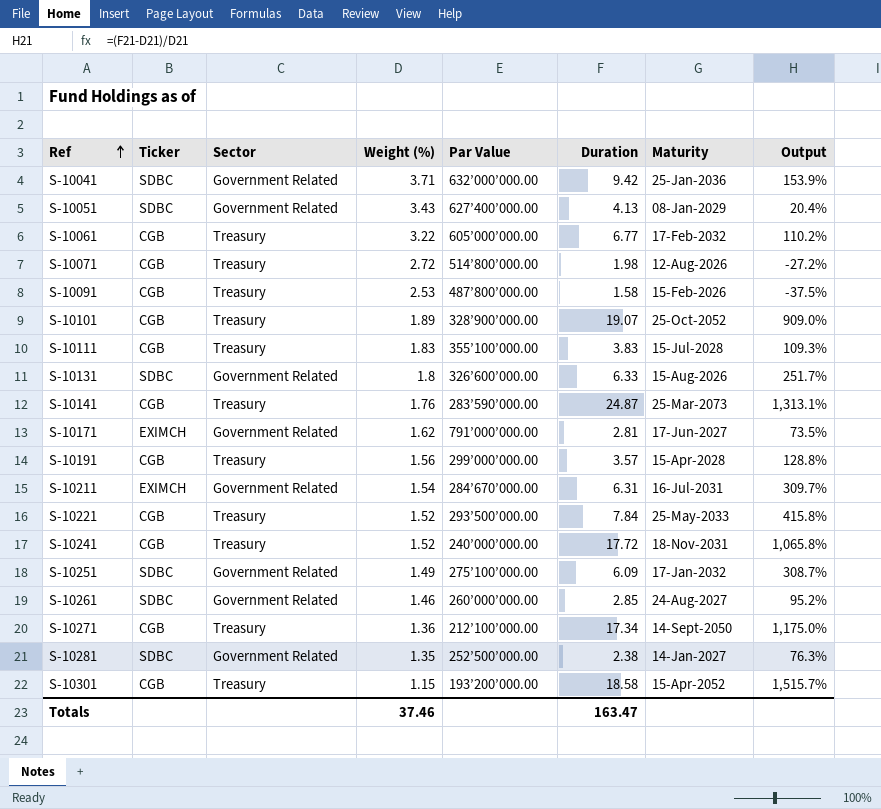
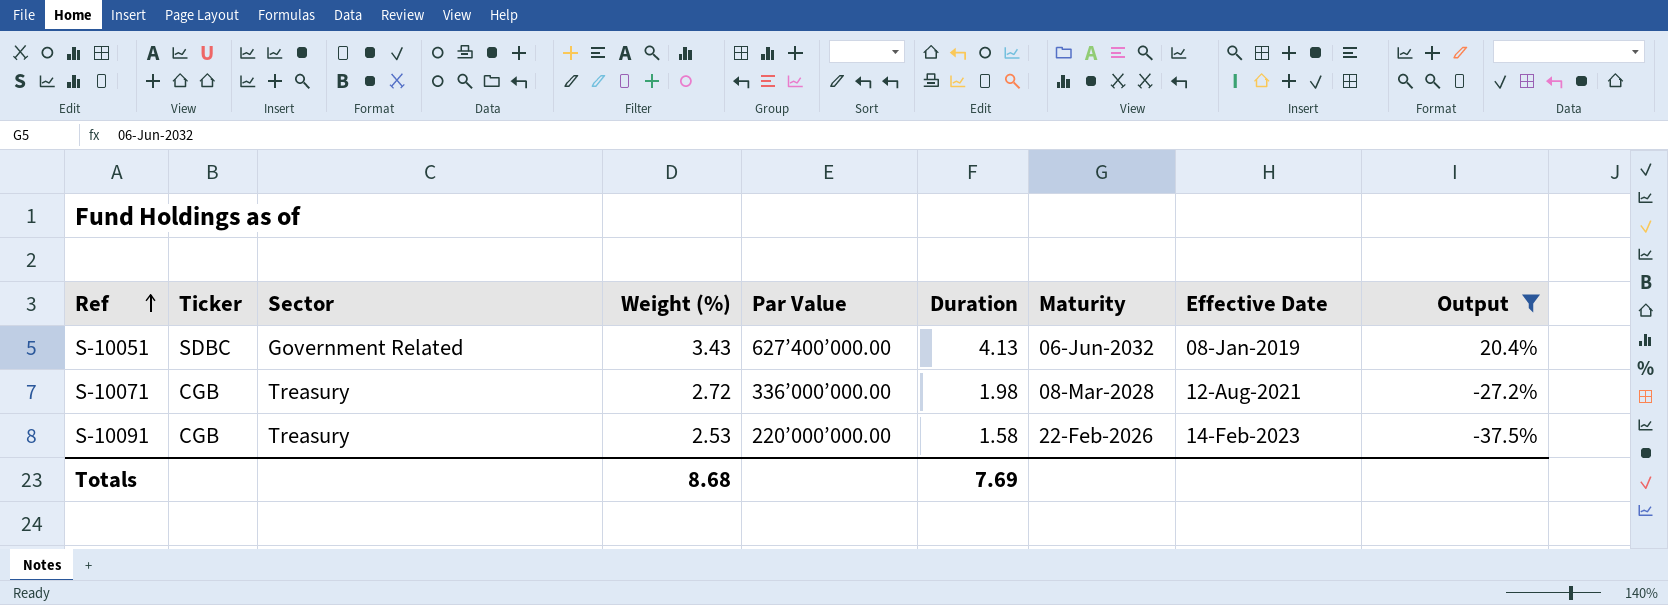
filter: none -> Output <= 20.4%
column Effective Date | position: none -> 8
S-10051 | Maturity: 08-Jan-2029 -> 06-Jun-2032
S-10071 | Par Value: 514’800’000.00 -> 336’000’000.00
S-10071 | Maturity: 12-Aug-2026 -> 08-Mar-2028
S-10091 | Par Value: 487’800’000.00 -> 220’000’000.00
S-10091 | Maturity: 15-Feb-2026 -> 22-Feb-2026
Totals | Weight (%): 37.46 -> 8.68
Totals | Duration: 163.47 -> 7.69

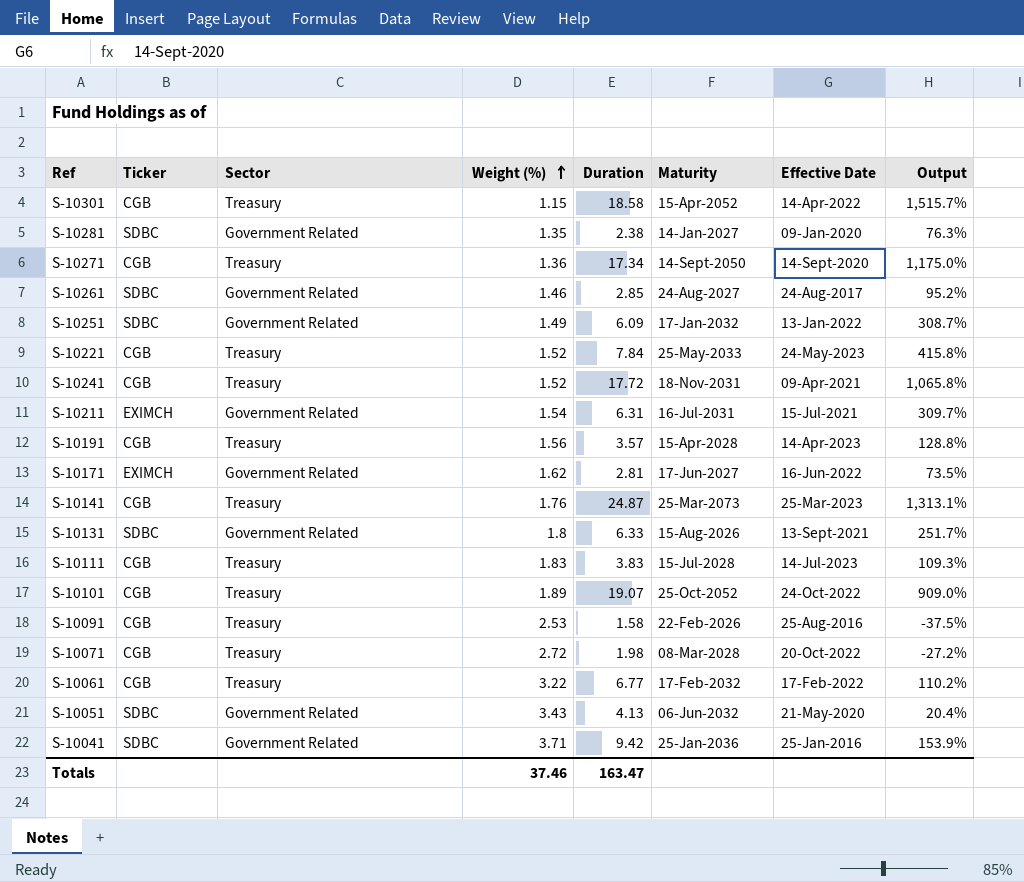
filter: Output <= 20.4% -> none
row order: Ref ascending -> Weight (%) ascending
column Par Value | position: 5 -> none
S-10091 | Effective Date: 14-Feb-2023 -> 25-Aug-2016
S-10071 | Effective Date: 12-Aug-2021 -> 20-Oct-2022
S-10051 | Effective Date: 08-Jan-2019 -> 21-May-2020
Totals | Weight (%): 8.68 -> 37.46
Totals | Duration: 7.69 -> 163.47

